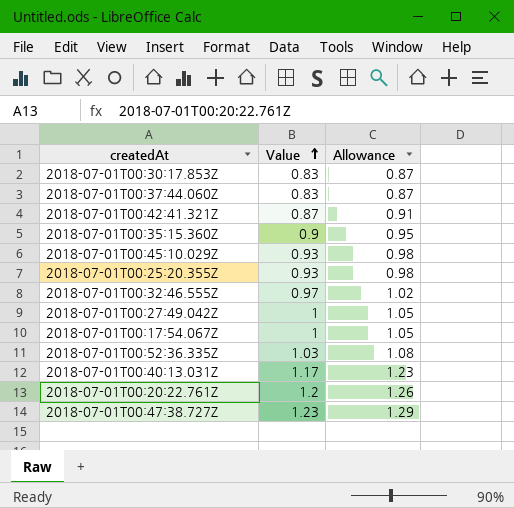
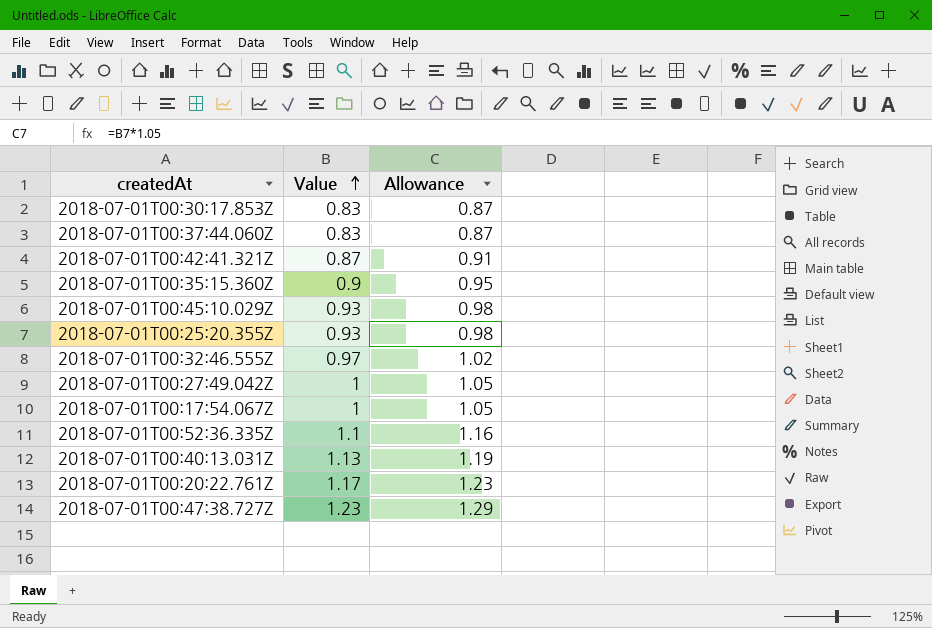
2018-07-01T00:52:36.335Z | Value: 1.03 -> 1.1
2018-07-01T00:52:36.335Z | Allowance: 1.08 -> 1.16
2018-07-01T00:40:13.031Z | Value: 1.17 -> 1.13
2018-07-01T00:40:13.031Z | Allowance: 1.23 -> 1.19
2018-07-01T00:20:22.761Z | Value: 1.2 -> 1.17
2018-07-01T00:20:22.761Z | Allowance: 1.26 -> 1.23

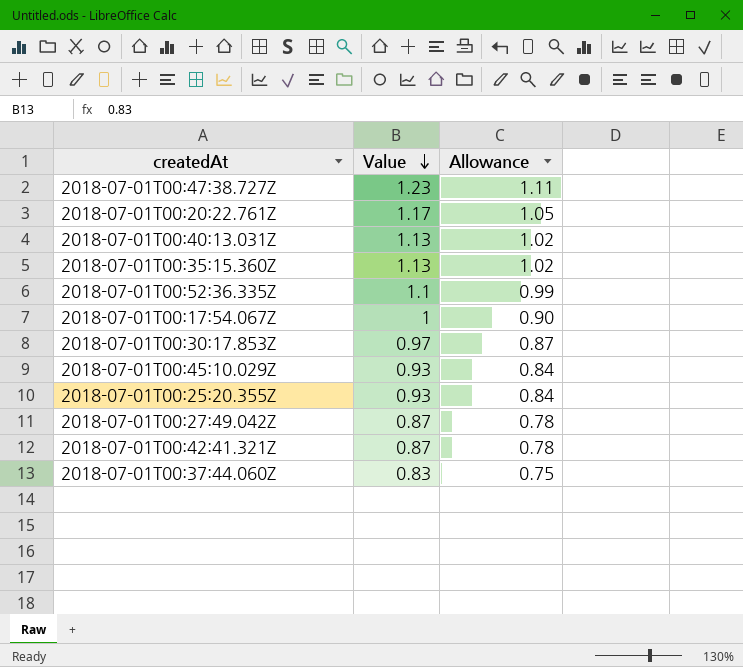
row order: Value ascending -> Value descending
column Allowance | formula: [Value] * 1.05 -> [Value] * 0.9
row 2018-07-01T00:32:46.555Z: 0.97 | 1.02 -> none
2018-07-01T00:35:15.360Z | Value: 0.9 -> 1.13
2018-07-01T00:30:17.853Z | Value: 0.83 -> 0.97
2018-07-01T00:27:49.042Z | Value: 1 -> 0.87

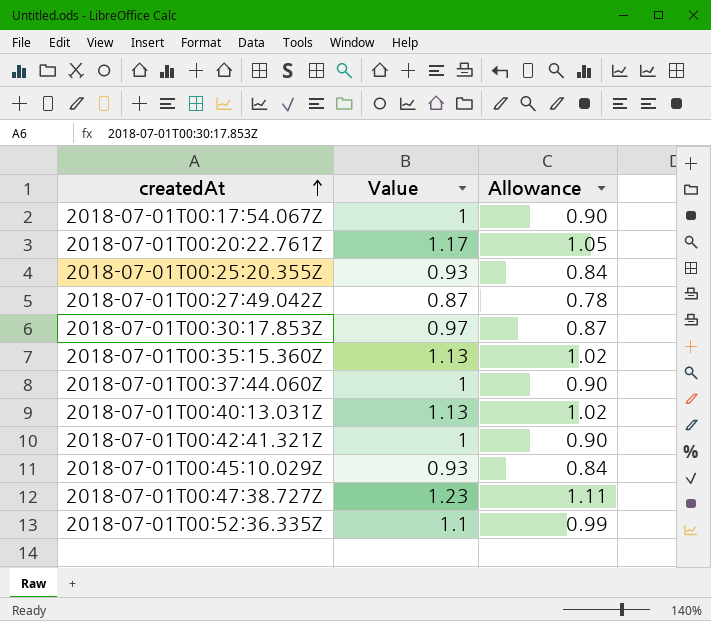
row order: Value descending -> createdAt ascending
2018-07-01T00:37:44.060Z | Value: 0.83 -> 1
2018-07-01T00:37:44.060Z | Allowance: 0.75 -> 0.90
2018-07-01T00:42:41.321Z | Value: 0.87 -> 1
2018-07-01T00:42:41.321Z | Allowance: 0.78 -> 0.90

